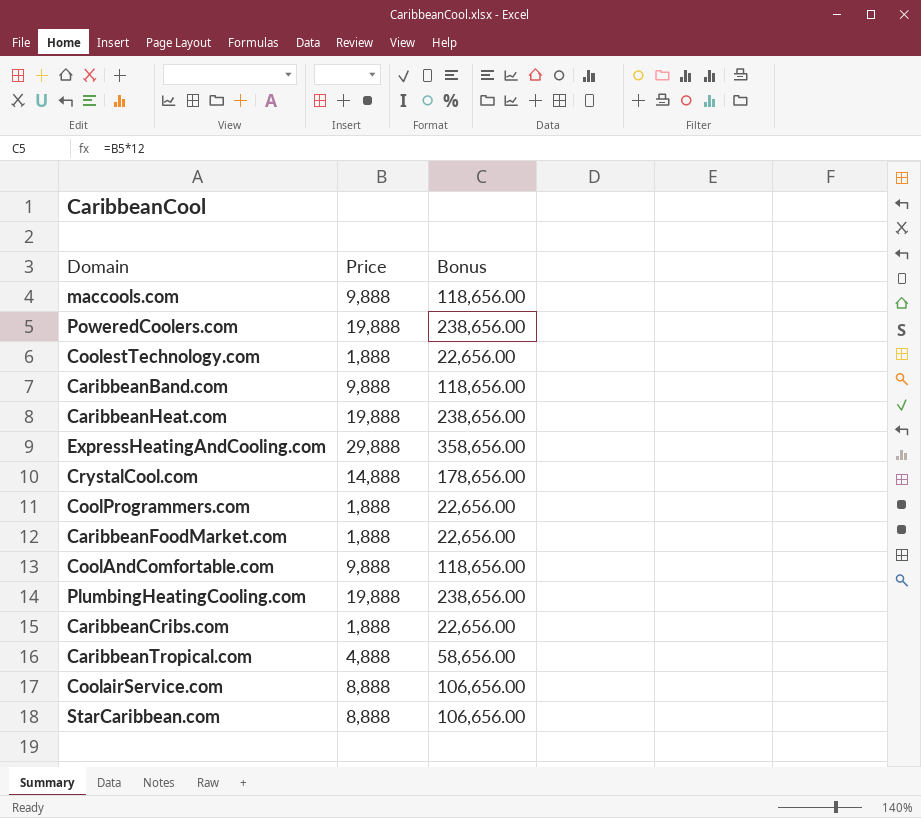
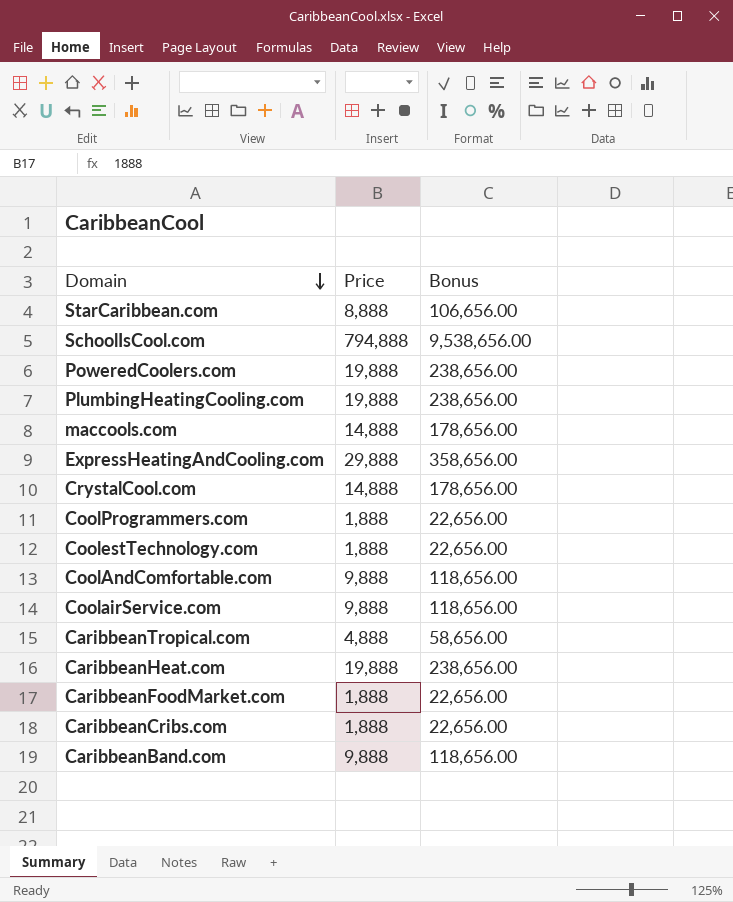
row order: none -> Domain descending
row SchoolIsCool.com: none -> 794,888 | 9,538,656.00
maccools.com | Price: 9,888 -> 14,888
maccools.com | Bonus: 118,656.00 -> 178,656.00
CoolairService.com | Price: 8,888 -> 9,888
CoolairService.com | Bonus: 106,656.00 -> 118,656.00

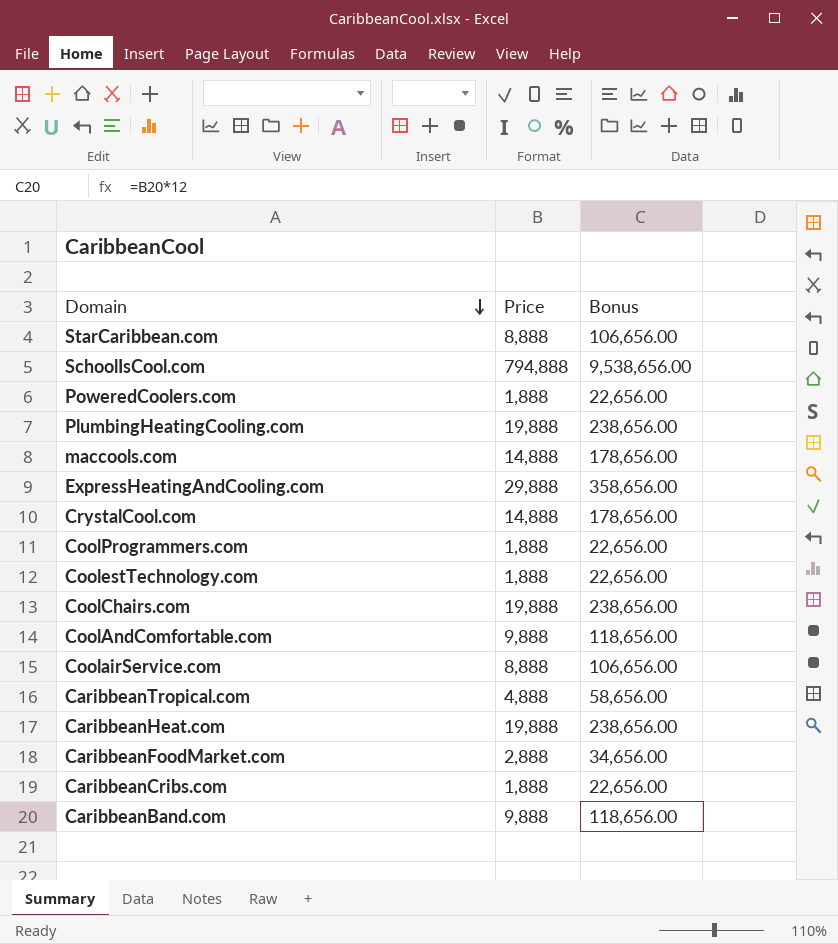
PoweredCoolers.com | Price: 19,888 -> 1,888
PoweredCoolers.com | Bonus: 238,656.00 -> 22,656.00
row CoolChairs.com: none -> 19,888 | 238,656.00
CoolairService.com | Price: 9,888 -> 8,888
CoolairService.com | Bonus: 118,656.00 -> 106,656.00
CaribbeanFoodMarket.com | Price: 1,888 -> 2,888
CaribbeanFoodMarket.com | Bonus: 22,656.00 -> 34,656.00

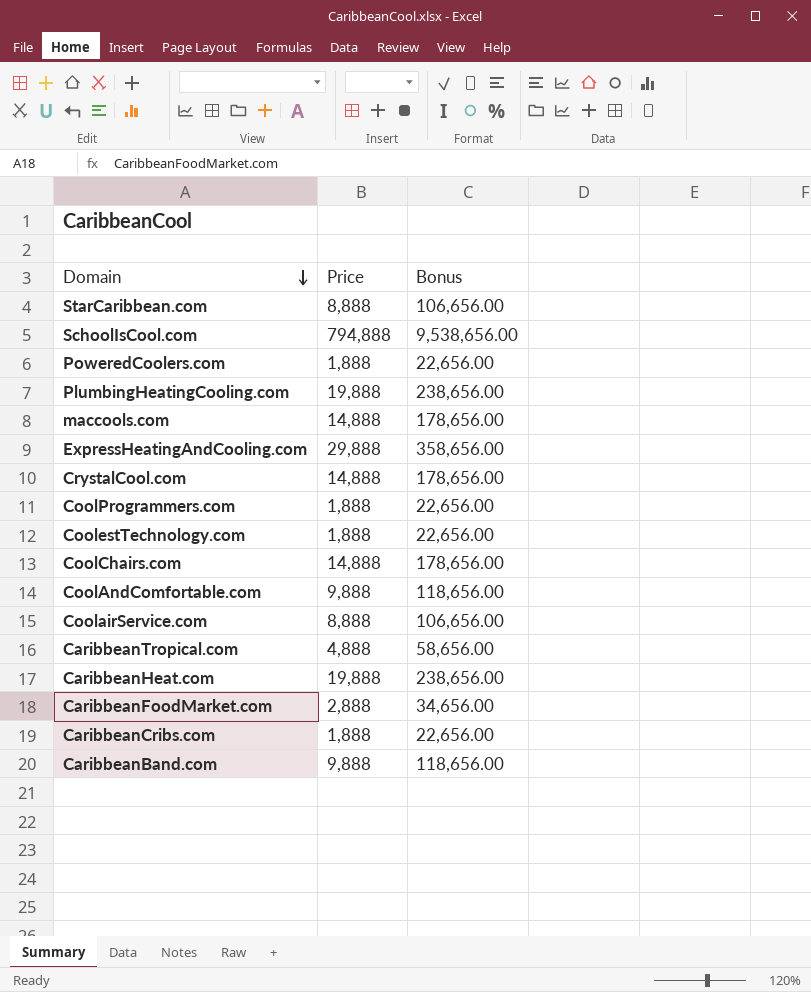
CoolChairs.com | Price: 19,888 -> 14,888
CoolChairs.com | Bonus: 238,656.00 -> 178,656.00

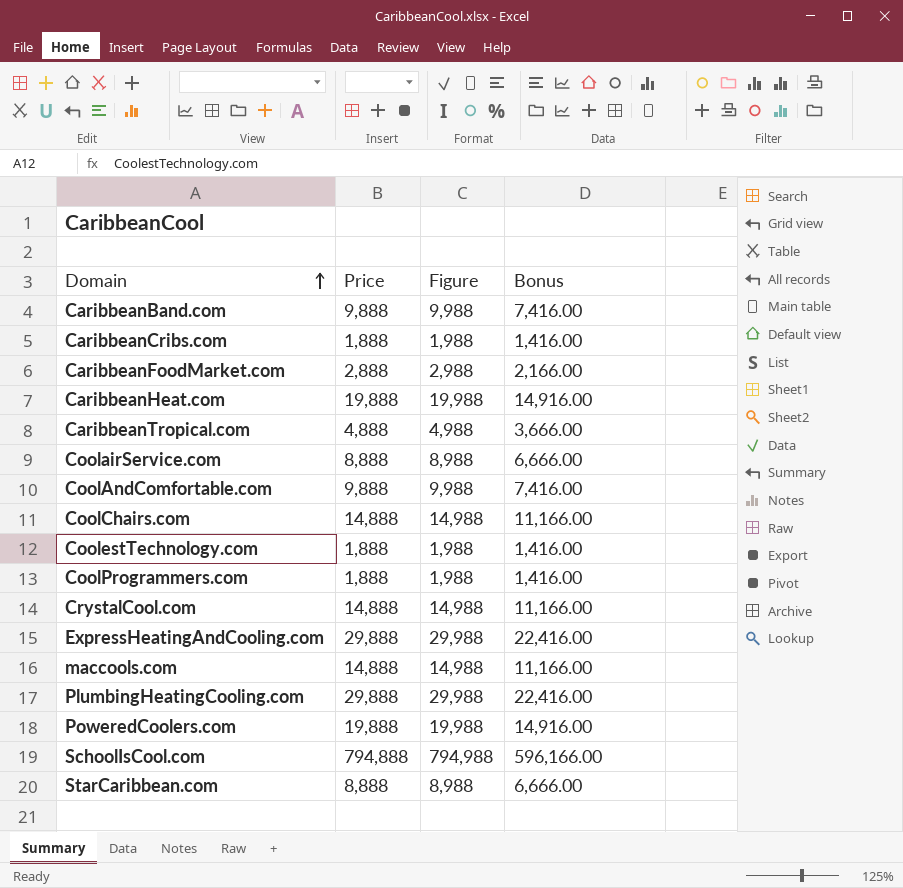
row order: Domain descending -> Domain ascending
column Figure | formula: none -> [Price] + 100
column Bonus | formula: [Price] * 12 -> [Price] * 0.75
PlumbingHeatingCooling.com | Price: 19,888 -> 29,888
PoweredCoolers.com | Price: 1,888 -> 19,888

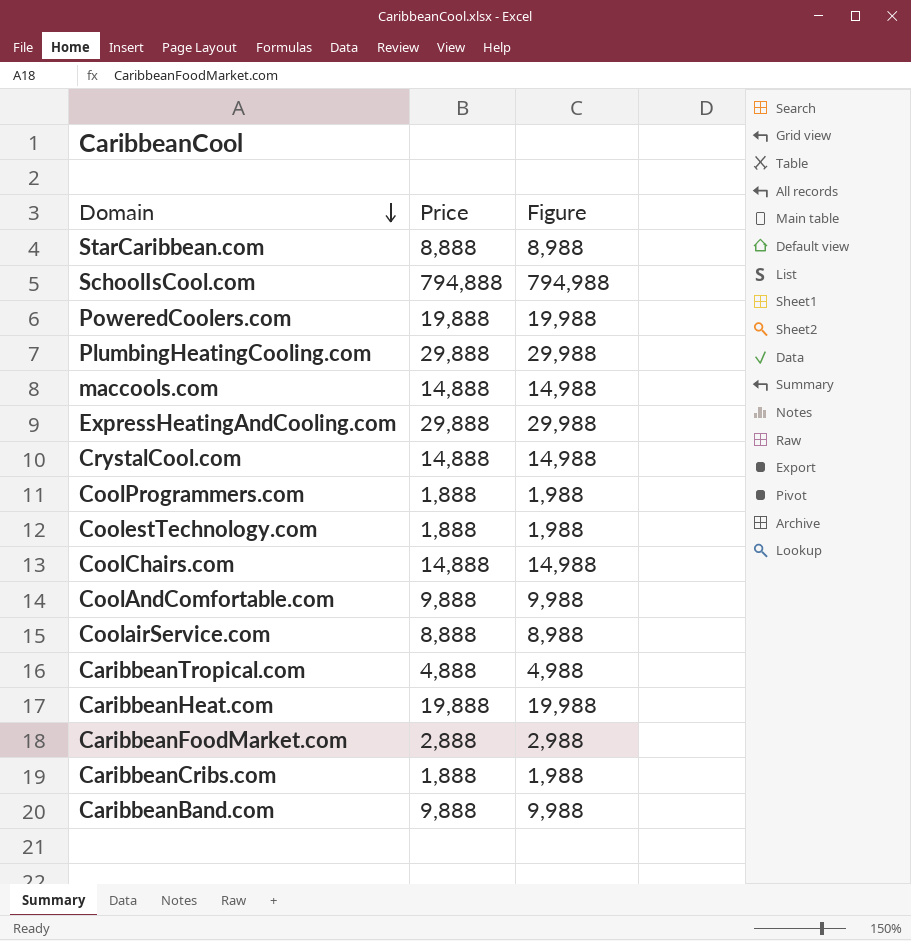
row order: Domain ascending -> Domain descending
column Bonus | formula: [Price] * 0.75 -> none

